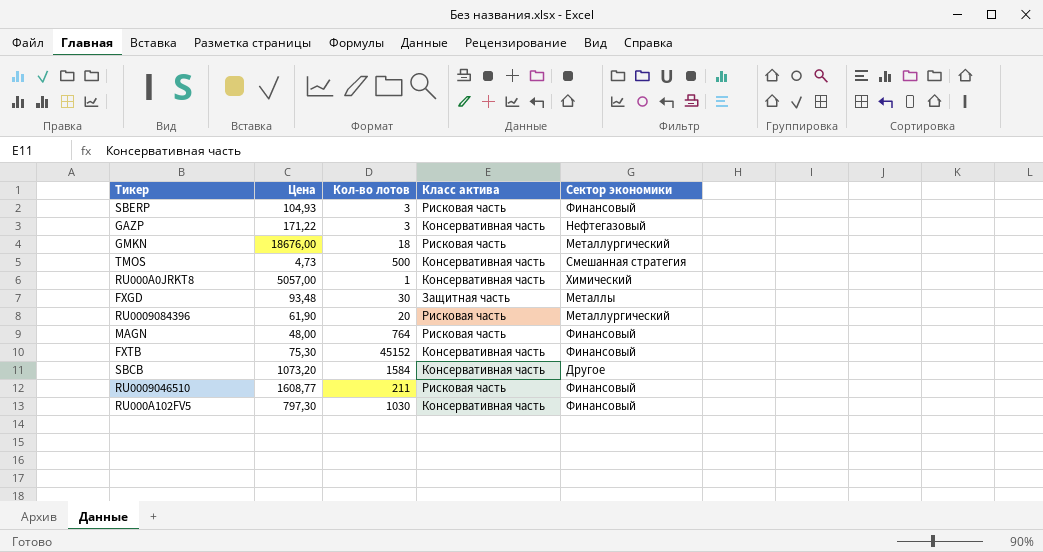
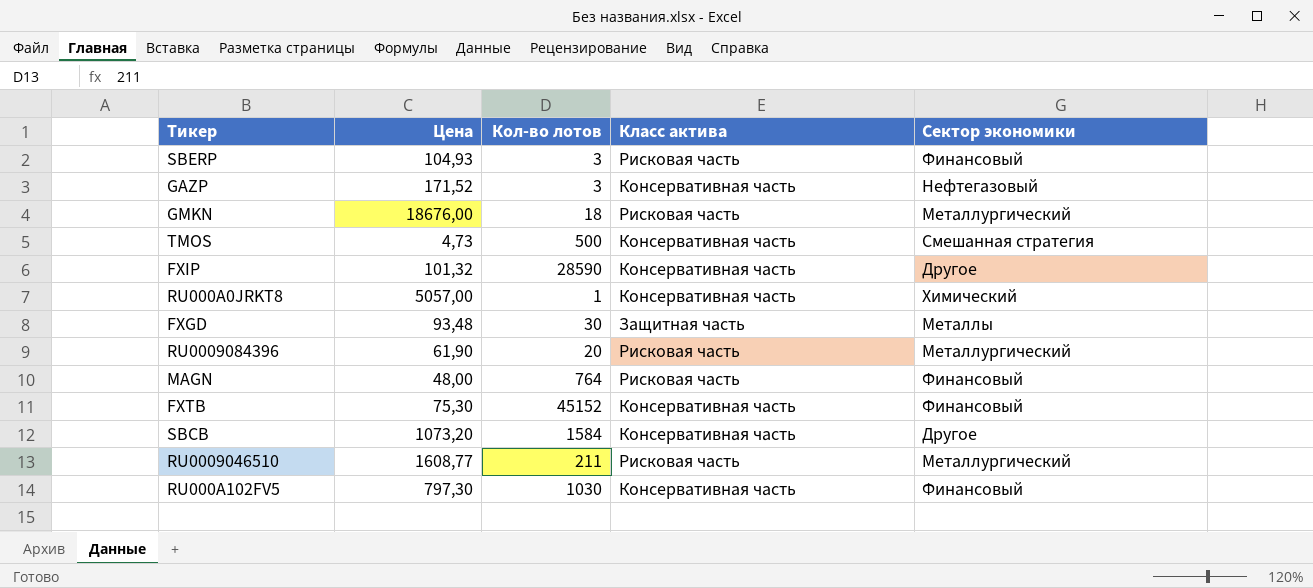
GAZP | Цена: 171,22 -> 171,52
row FXIP: none -> 101,32 | 28590 | Консервативная часть | Другое
RU0009046510 | Сектор экономики: Финансовый -> Металлургический

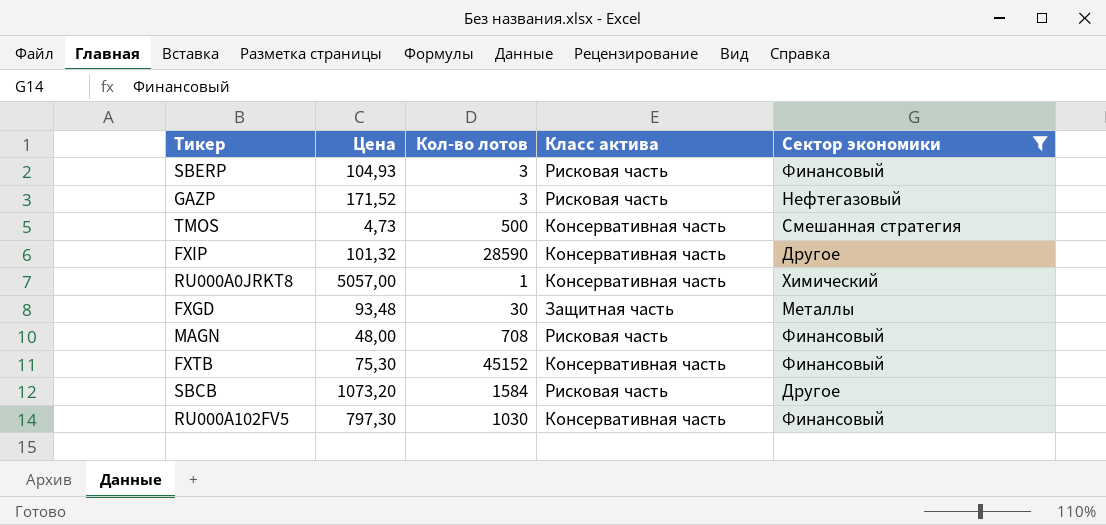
filter: none -> Сектор экономики != Металлургический
GAZP | Класс актива: Консервативная часть -> Рисковая часть
MAGN | Кол-во лотов: 764 -> 708
SBCB | Класс актива: Консервативная часть -> Рисковая часть

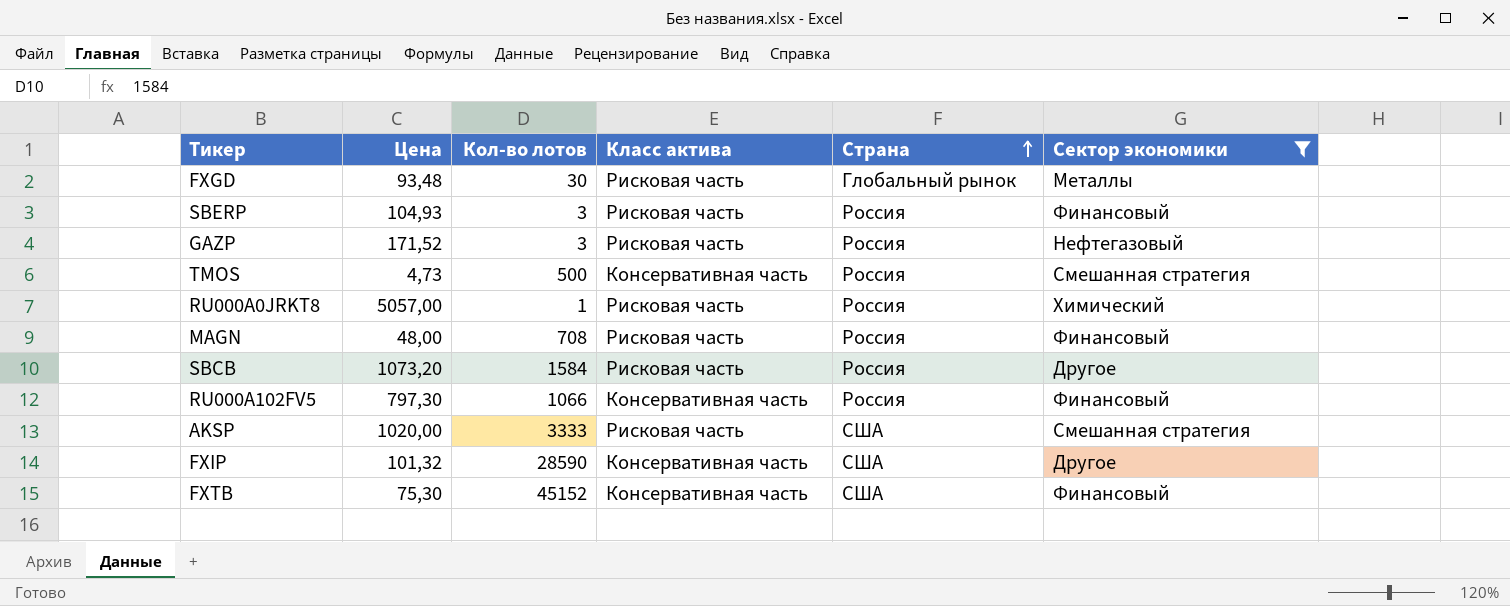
row order: none -> Страна ascending
column Страна | position: none -> 5
FXGD | Класс актива: Защитная часть -> Рисковая часть
RU000A0JRKT8 | Класс актива: Консервативная часть -> Рисковая часть
RU000A102FV5 | Кол-во лотов: 1030 -> 1066
row AKSP: none -> 1020,00 | 3333 | Рисковая часть | США | Смешанная стратегия

